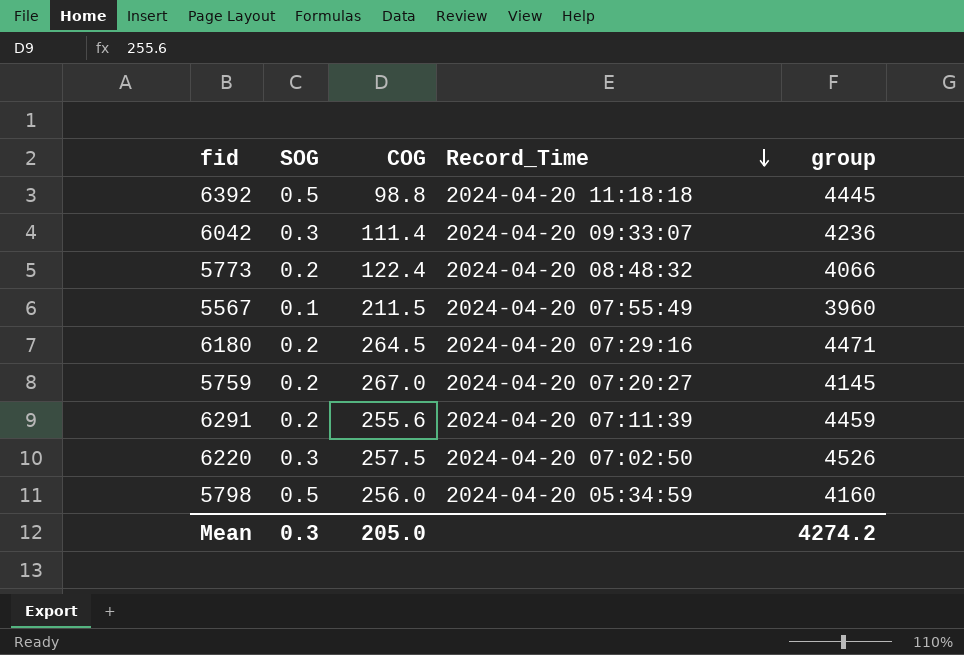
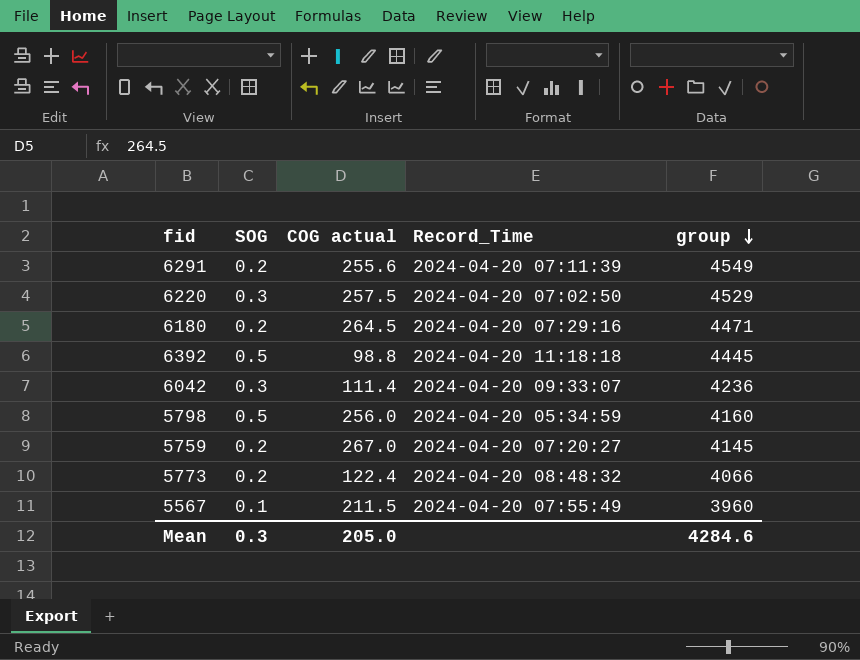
row order: Record_Time descending -> group descending
column name: COG -> COG actual
6291 | group: 4459 -> 4549
6220 | group: 4526 -> 4529
Mean | group: 4274.2 -> 4284.6

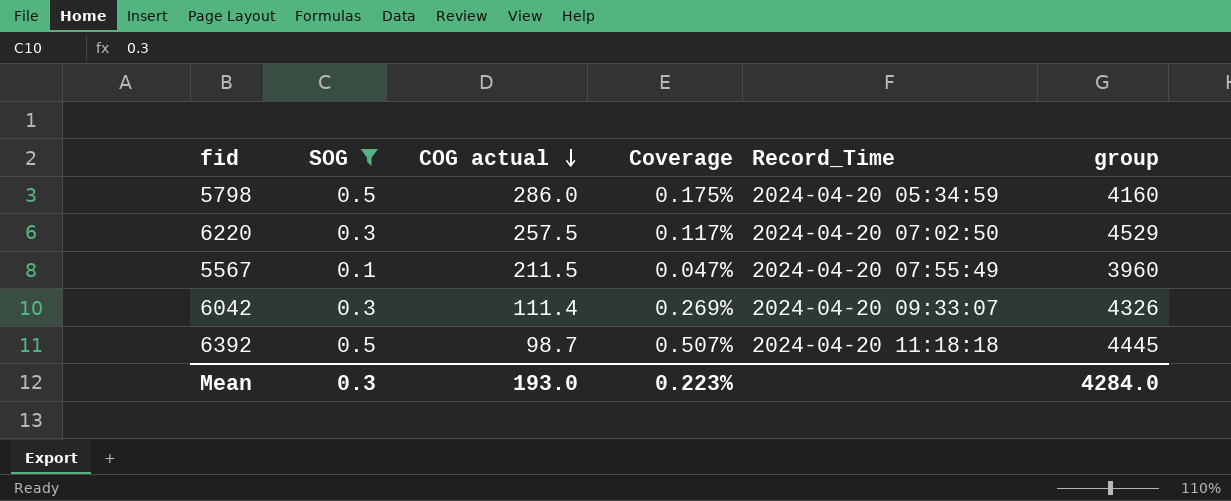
filter: none -> SOG != 0.2
row order: group descending -> COG actual descending
column Coverage | formula: none -> [SOG] / [COG actual]
5798 | COG actual: 256.0 -> 286.0
6042 | group: 4236 -> 4326
6392 | COG actual: 98.8 -> 98.7
Mean | COG actual: 205.0 -> 193.0
Mean | group: 4284.6 -> 4284.0

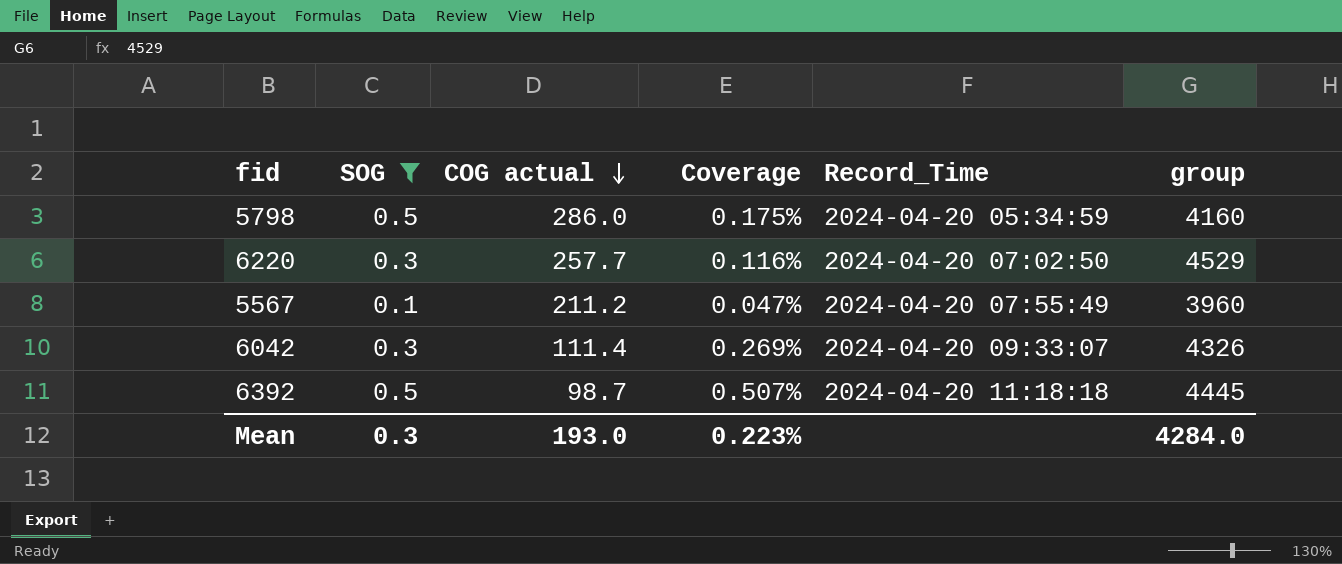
6220 | COG actual: 257.5 -> 257.7
6220 | Coverage: 0.117% -> 0.116%
5567 | COG actual: 211.5 -> 211.2

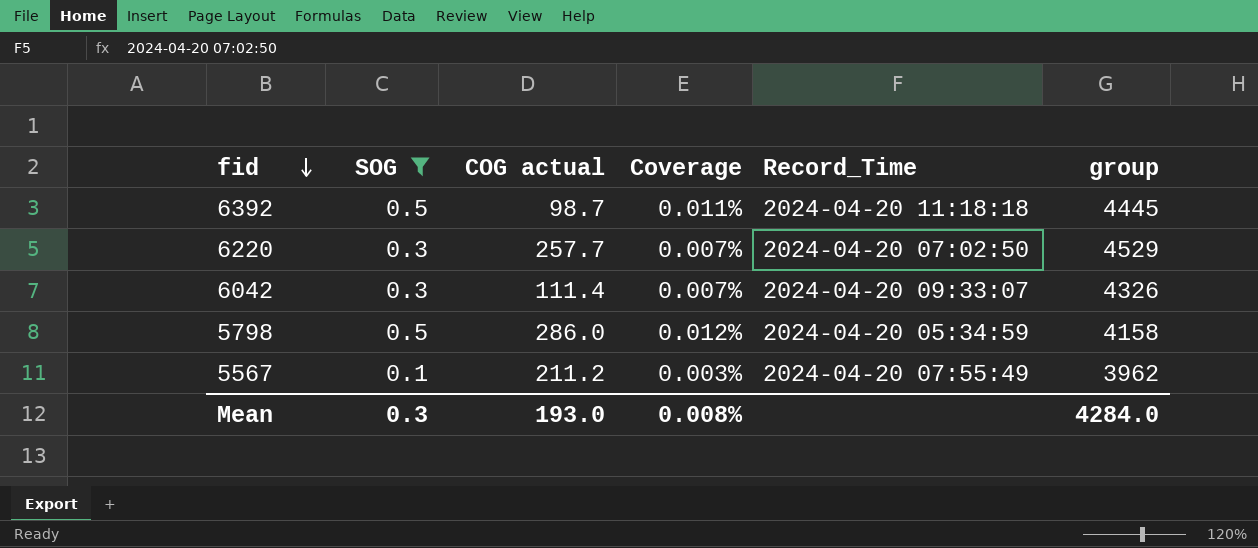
row order: COG actual descending -> fid descending
column Coverage | formula: [SOG] / [COG actual] -> [SOG] / [group]
5798 | group: 4160 -> 4158
5567 | group: 3960 -> 3962
Mean | Coverage: 0.223% -> 0.008%

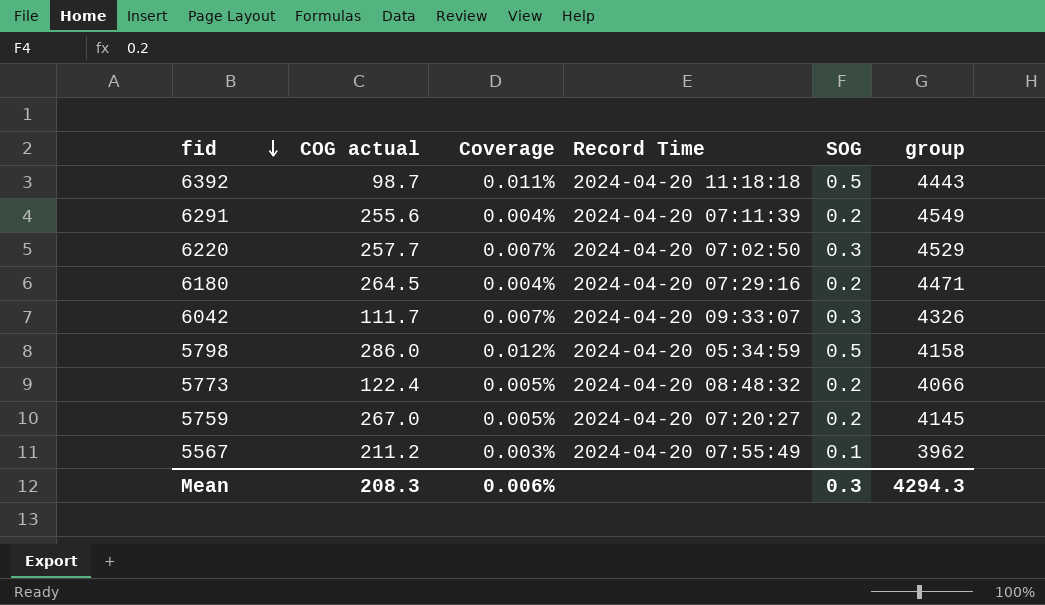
filter: SOG != 0.2 -> none
column name: Record_Time -> Record Time
column SOG | position: 2 -> 5
6392 | group: 4445 -> 4443
6042 | COG actual: 111.4 -> 111.7
Mean | COG actual: 193.0 -> 208.3
Mean | Coverage: 0.008% -> 0.006%
Mean | group: 4284.0 -> 4294.3

